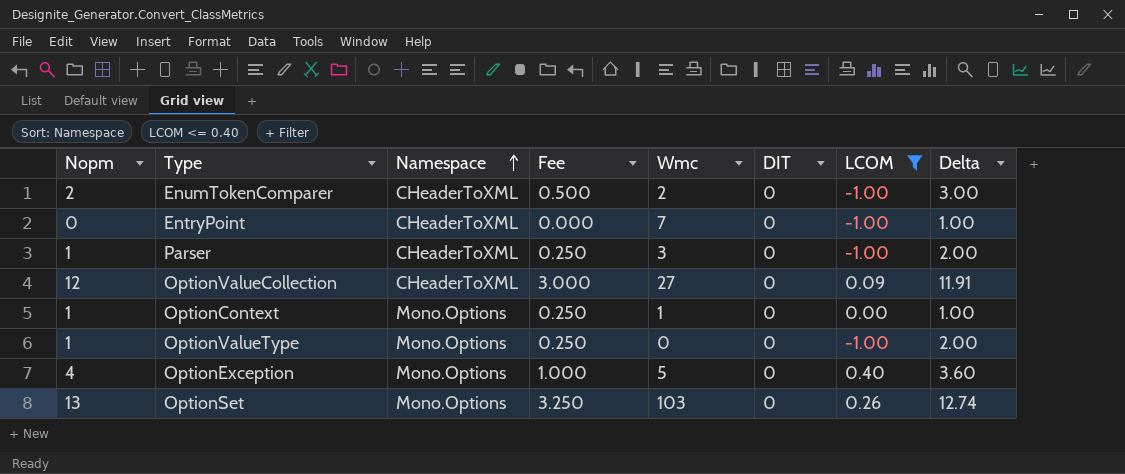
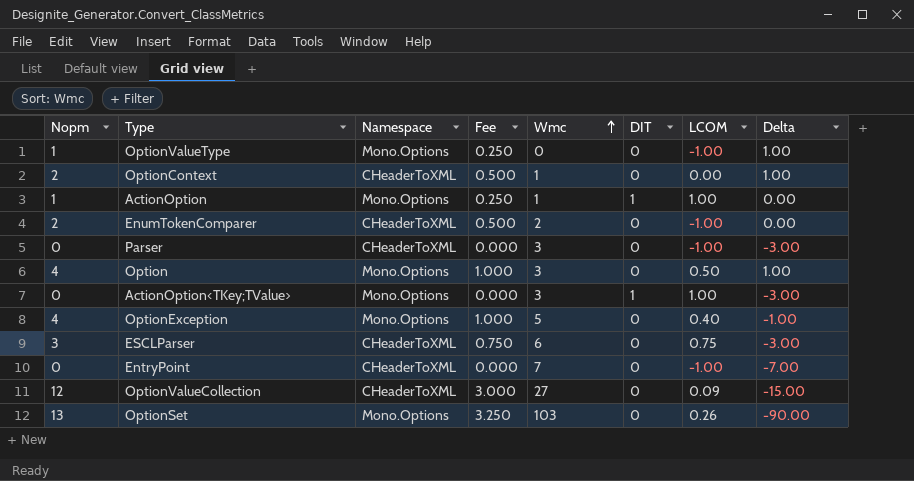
filter: LCOM <= 0.40 -> none
row order: Namespace ascending -> Wmc ascending
column Delta | formula: [Nopm] - [LCOM] -> [Nopm] - [Wmc]
OptionContext | Nopm: 1 -> 2
OptionContext | Namespace: Mono.Options -> CHeaderToXML
OptionContext | Fee: 0.250 -> 0.500
Parser | Nopm: 1 -> 0
Parser | Fee: 0.250 -> 0.000

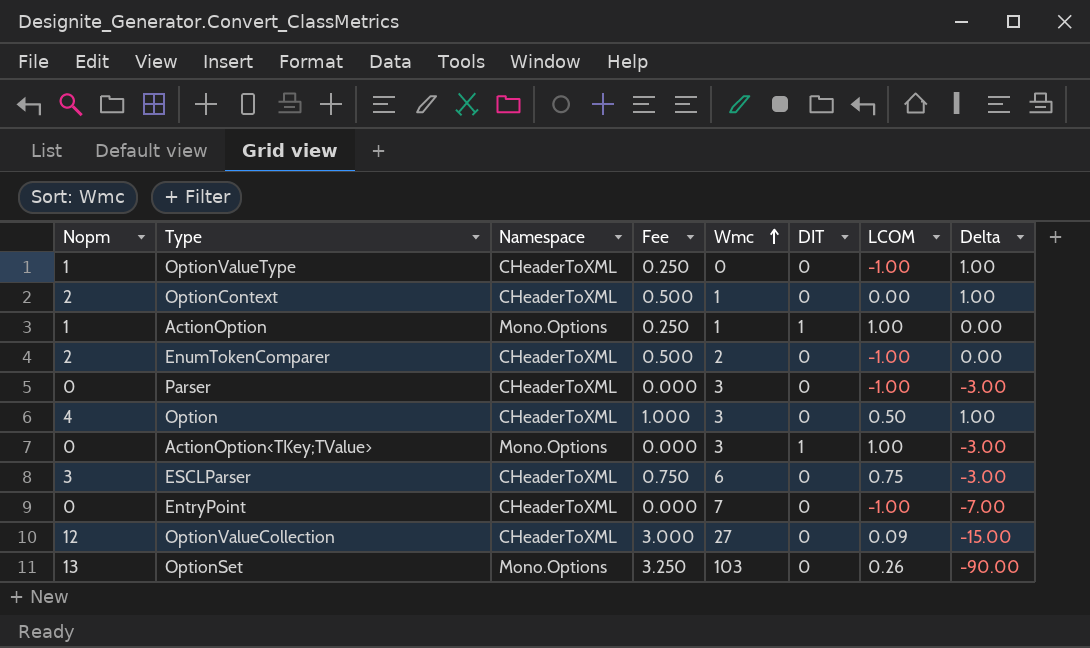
row OptionException: 4 | Mono.Options | 1.000 | 5 | 0 | 0.40 | -1.00 -> none
OptionValueType | Namespace: Mono.Options -> CHeaderToXML
Option | Namespace: Mono.Options -> CHeaderToXML

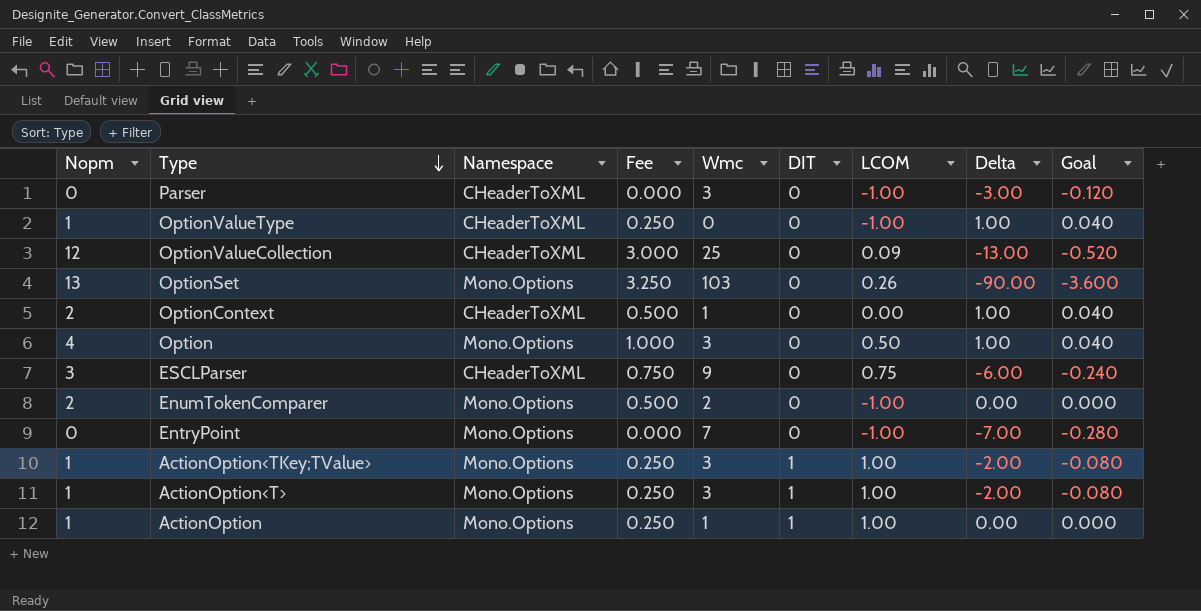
row order: Wmc ascending -> Type descending
column Goal | formula: none -> [Delta] * 0.04
OptionValueCollection | Wmc: 27 -> 25
OptionValueCollection | Delta: -15.00 -> -13.00
Option | Namespace: CHeaderToXML -> Mono.Options
ESCLParser | Wmc: 6 -> 9
ESCLParser | Delta: -3.00 -> -6.00
EnumTokenComparer | Namespace: CHeaderToXML -> Mono.Options
EntryPoint | Namespace: CHeaderToXML -> Mono.Options
ActionOption<TKey;TValue> | Nopm: 0 -> 1
ActionOption<TKey;TValue> | Fee: 0.000 -> 0.250
ActionOption<TKey;TValue> | Delta: -3.00 -> -2.00
row ActionOption<T>: none -> 1 | Mono.Options | 0.250 | 3 | 1 | 1.00 | -2.00 | -0.080

